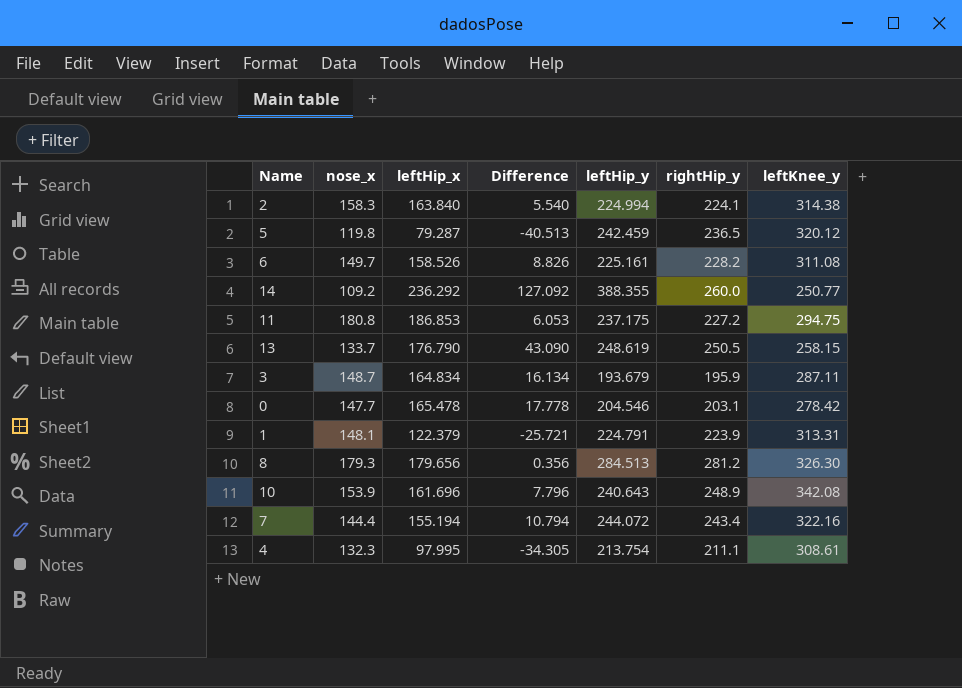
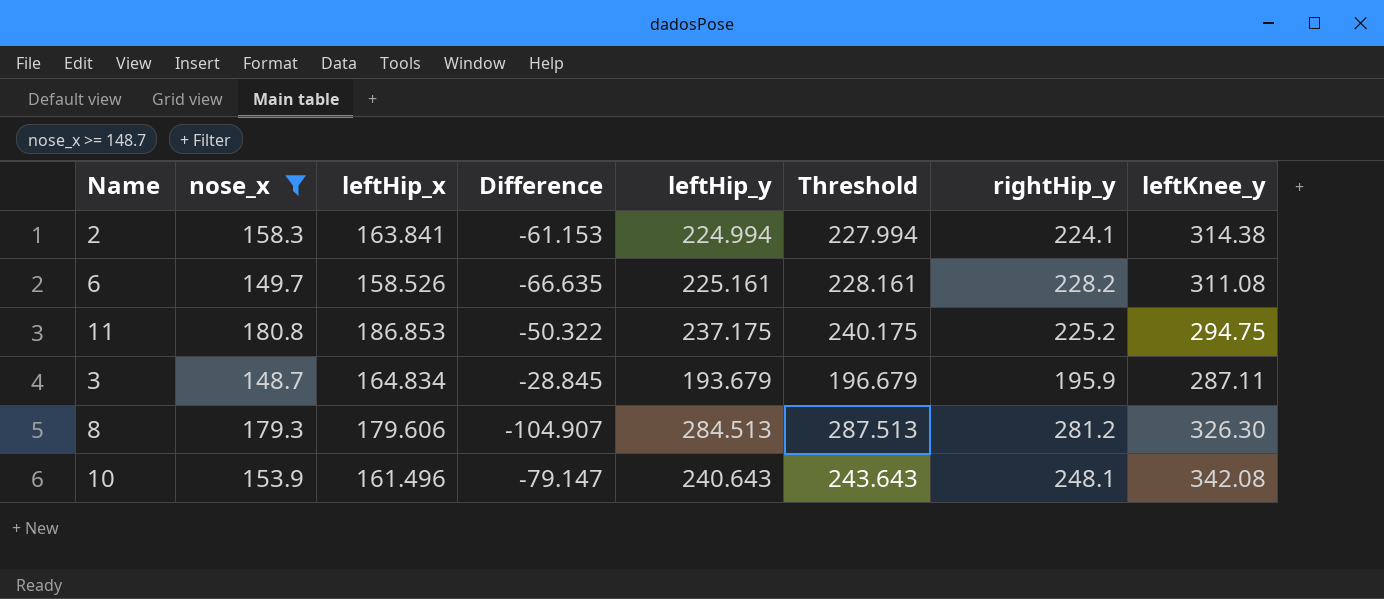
filter: none -> nose_x >= 148.7
column Difference | formula: [leftHip_x] - [nose_x] -> [leftHip_x] - [leftHip_y]
column Threshold | formula: none -> [leftHip_y] + 3
2 | leftHip_x: 163.840 -> 163.841
11 | rightHip_y: 227.2 -> 225.2
8 | leftHip_x: 179.656 -> 179.606
10 | leftHip_x: 161.696 -> 161.496
10 | rightHip_y: 248.9 -> 248.1

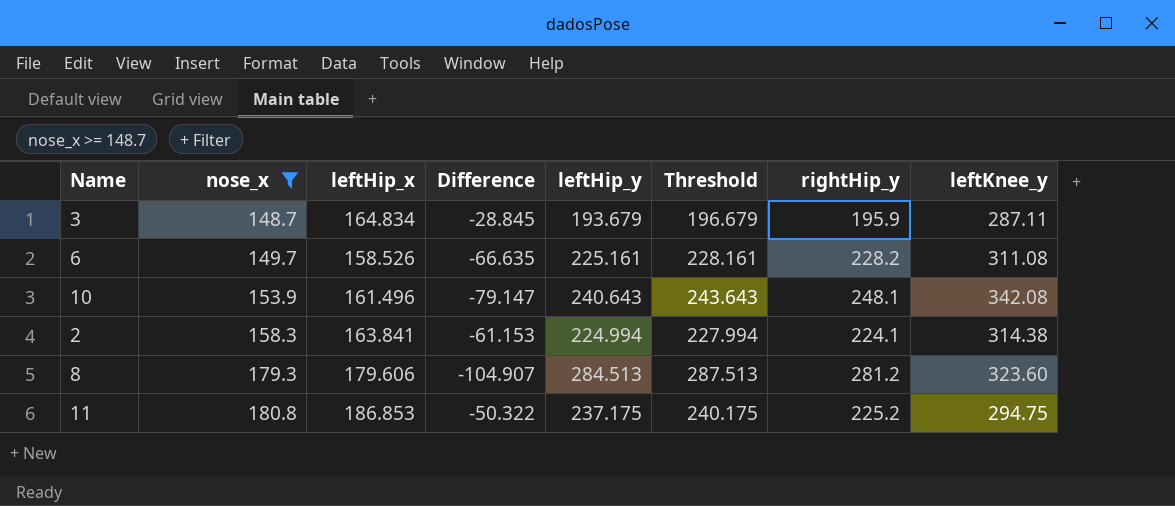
row order: none -> nose_x ascending
8 | leftKnee_y: 326.30 -> 323.60

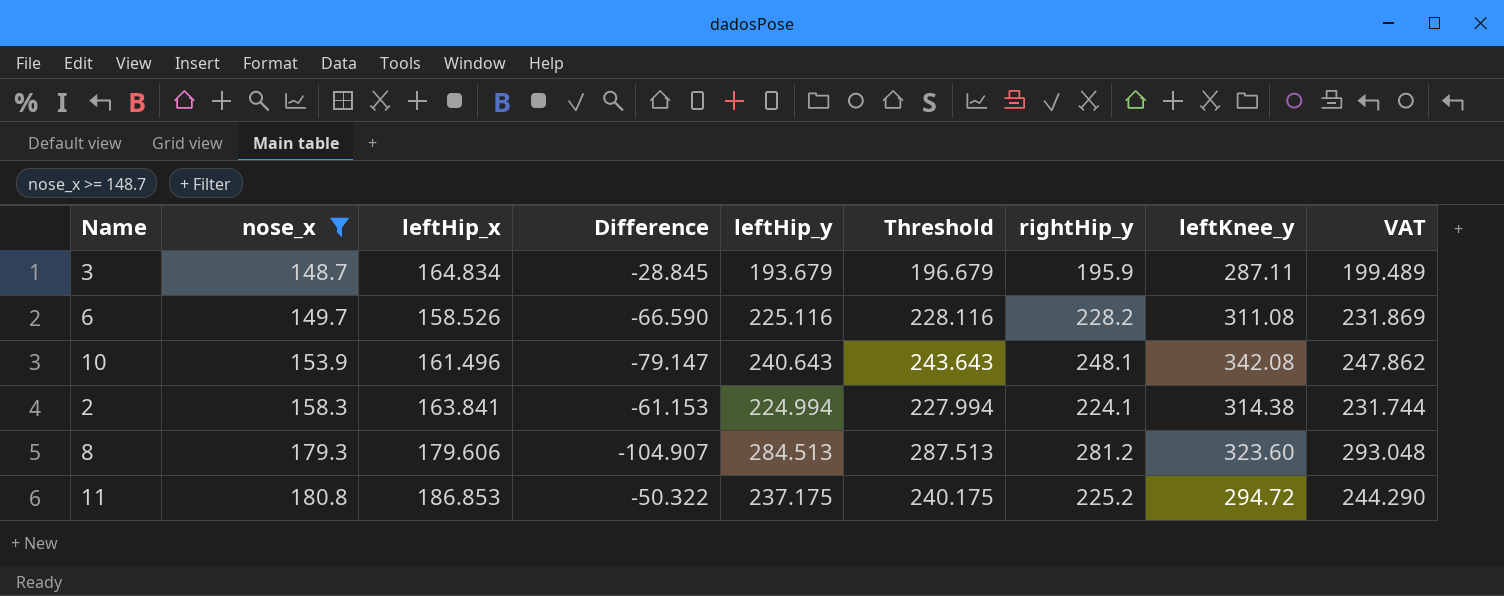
column VAT | formula: none -> [leftHip_y] * 1.03
6 | Difference: -66.635 -> -66.590
6 | leftHip_y: 225.161 -> 225.116
6 | Threshold: 228.161 -> 228.116
11 | leftKnee_y: 294.75 -> 294.72

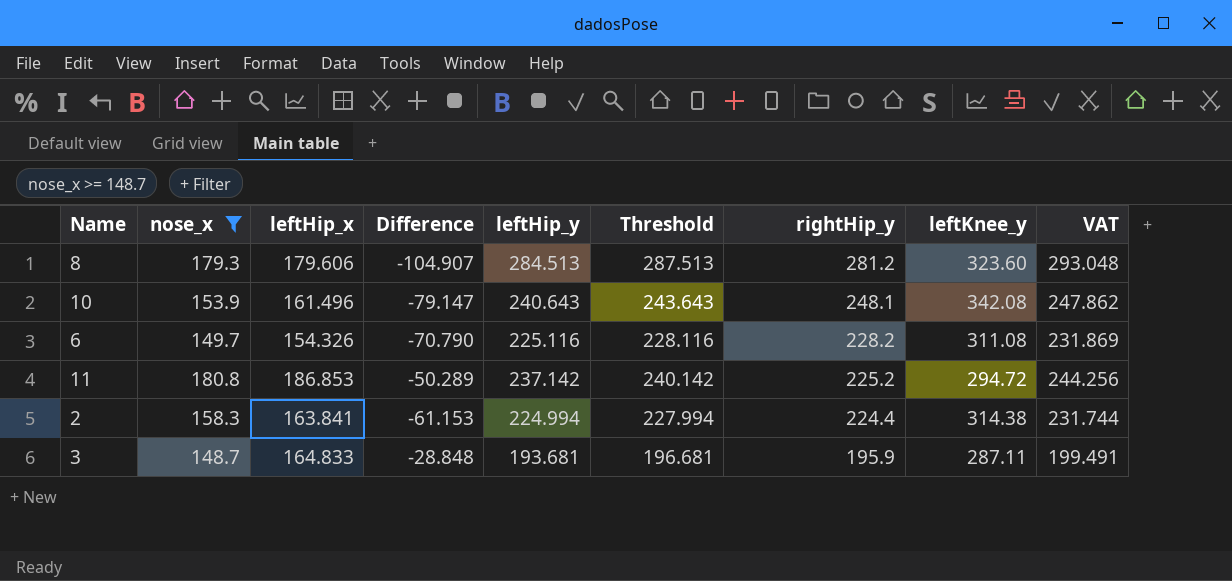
row order: nose_x ascending -> rightHip_y descending
6 | leftHip_x: 158.526 -> 154.326
6 | Difference: -66.590 -> -70.790
11 | Difference: -50.322 -> -50.289
11 | leftHip_y: 237.175 -> 237.142
11 | Threshold: 240.175 -> 240.142
11 | VAT: 244.290 -> 244.256
2 | rightHip_y: 224.1 -> 224.4
3 | leftHip_x: 164.834 -> 164.833
3 | Difference: -28.845 -> -28.848
3 | leftHip_y: 193.679 -> 193.681
3 | Threshold: 196.679 -> 196.681
3 | VAT: 199.489 -> 199.491

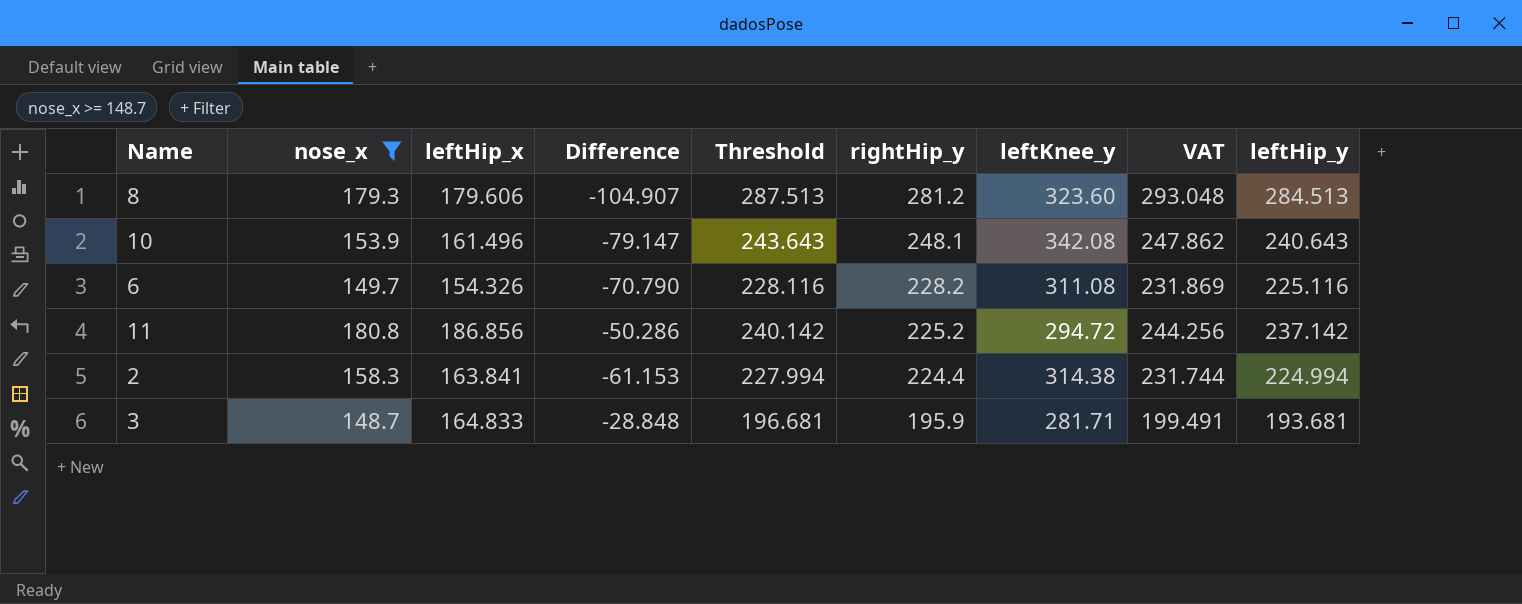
column leftHip_y | position: 5 -> 9
11 | leftHip_x: 186.853 -> 186.856
11 | Difference: -50.289 -> -50.286
3 | leftKnee_y: 287.11 -> 281.71

